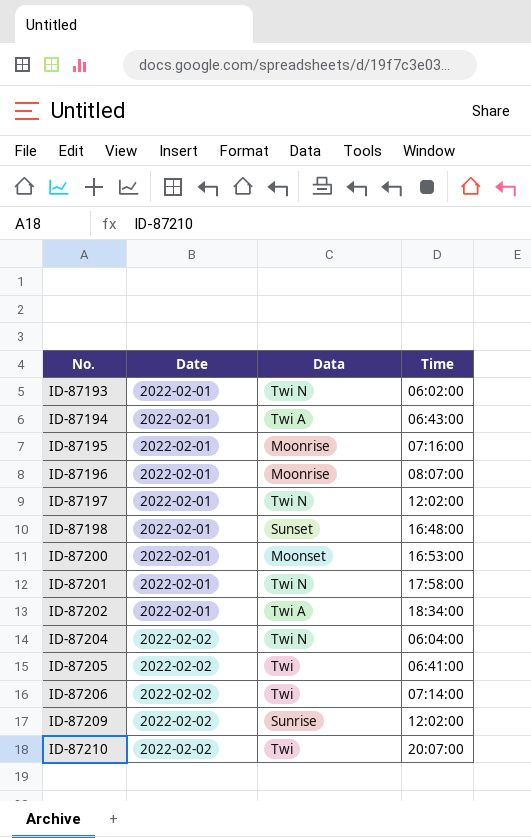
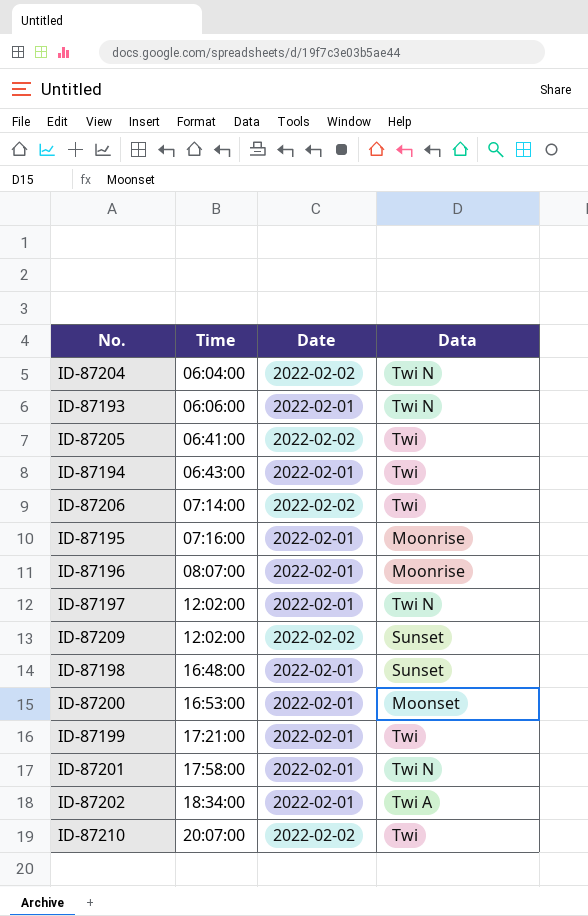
row order: No. ascending -> Time ascending
column Time | position: 4 -> 2
ID-87193 | Time: 06:02:00 -> 06:06:00
ID-87194 | Data: Twi A -> Twi
ID-87209 | Data: Sunrise -> Sunset
row ID-87199: none -> 17:21:00 | 2022-02-01 | Twi

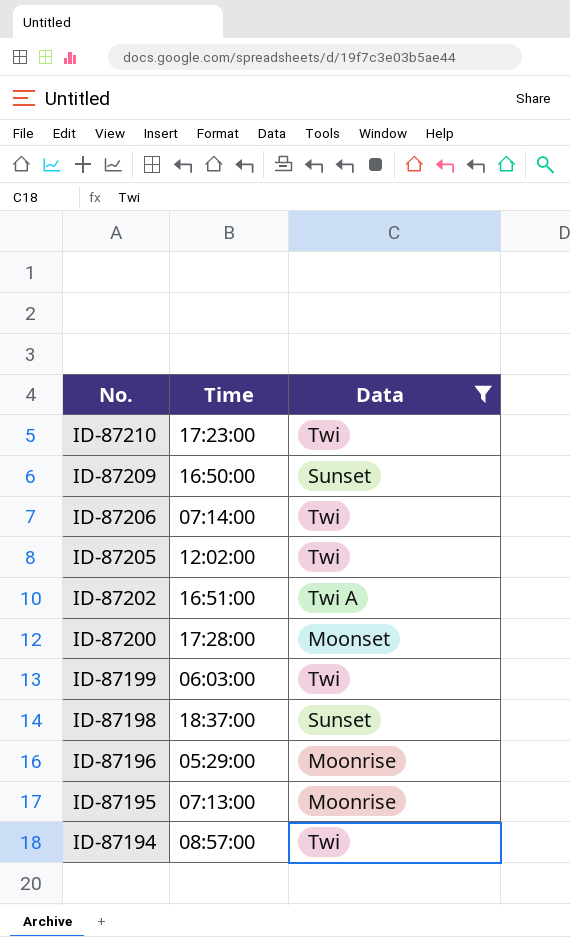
filter: none -> Data != Twi N
row order: Time ascending -> No. descending
column Date | position: 3 -> none
ID-87210 | Time: 20:07:00 -> 17:23:00
ID-87209 | Time: 12:02:00 -> 16:50:00
ID-87205 | Time: 06:41:00 -> 12:02:00
ID-87202 | Time: 18:34:00 -> 16:51:00
ID-87200 | Time: 16:53:00 -> 17:28:00
ID-87199 | Time: 17:21:00 -> 06:03:00
ID-87198 | Time: 16:48:00 -> 18:37:00
ID-87196 | Time: 08:07:00 -> 05:29:00
ID-87195 | Time: 07:16:00 -> 07:13:00
ID-87194 | Time: 06:43:00 -> 08:57:00

